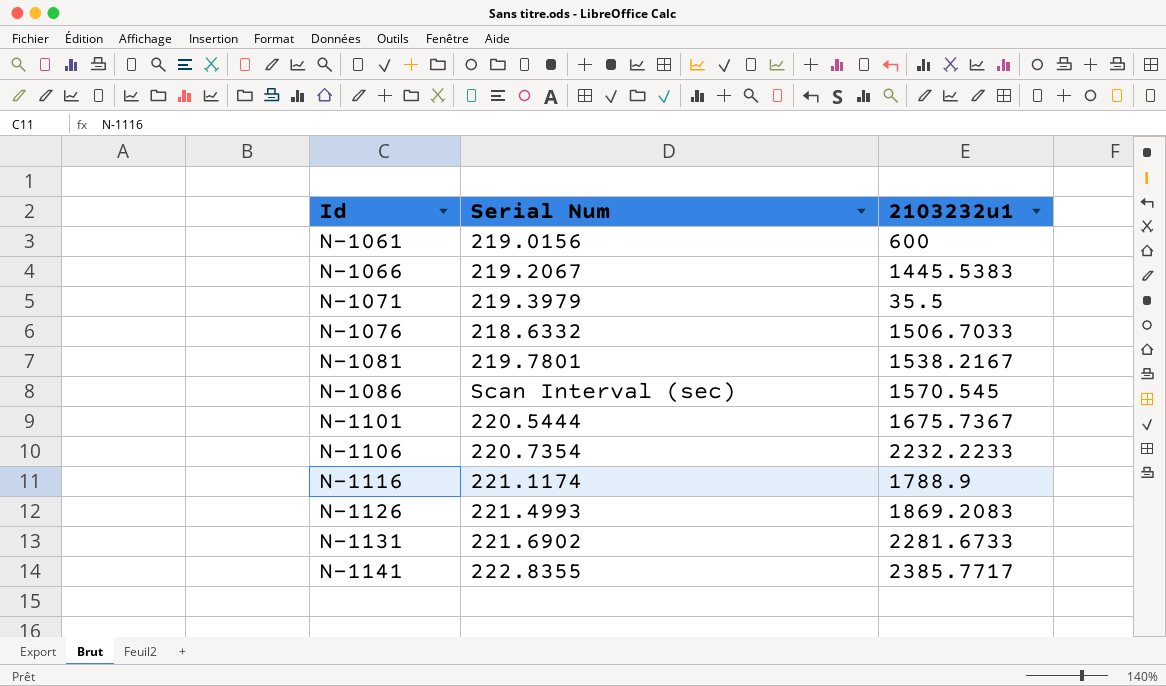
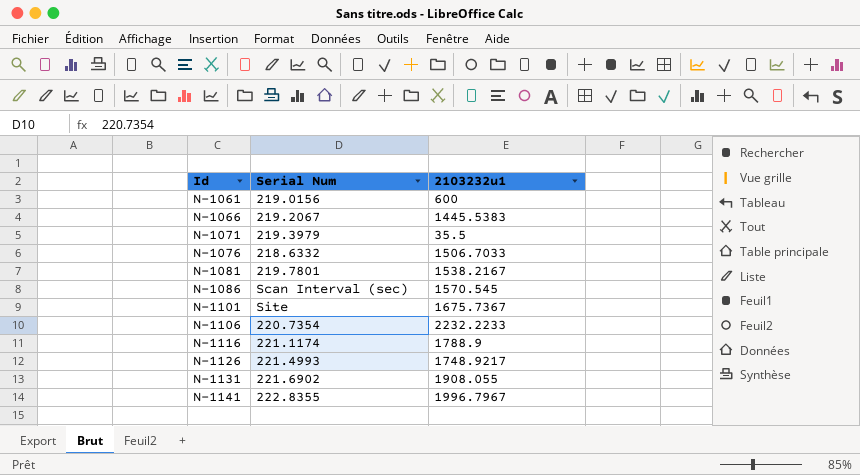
N-1101 | Serial Num: 220.5444 -> Site
N-1126 | 2103232u1: 1869.2083 -> 1748.9217
N-1131 | 2103232u1: 2281.6733 -> 1908.055
N-1141 | 2103232u1: 2385.7717 -> 1996.7967

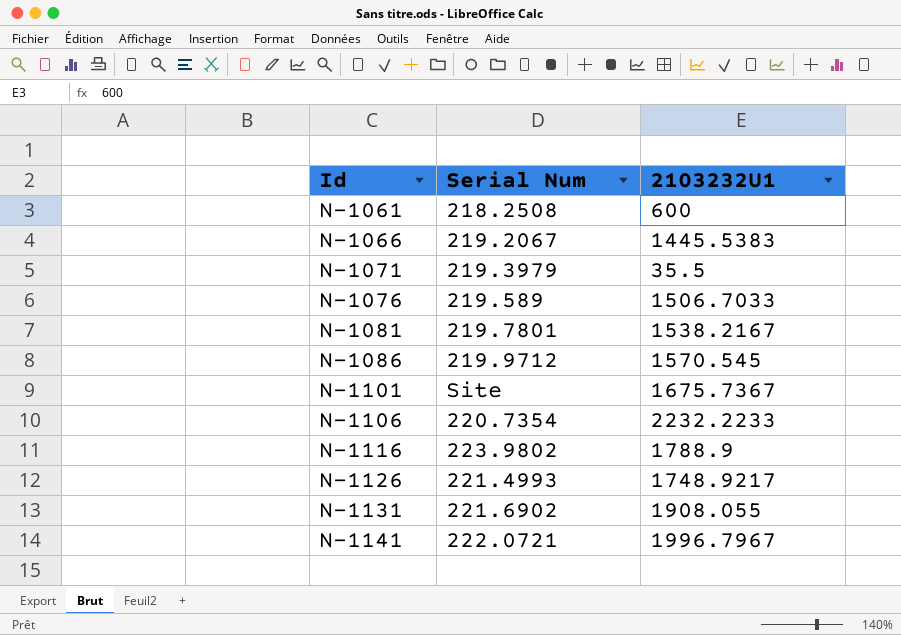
column name: 2103232u1 -> 2103232U1
N-1061 | Serial Num: 219.0156 -> 218.2508
N-1076 | Serial Num: 218.6332 -> 219.589
N-1086 | Serial Num: Scan Interval (sec) -> 219.9712
N-1116 | Serial Num: 221.1174 -> 223.9802
N-1141 | Serial Num: 222.8355 -> 222.0721

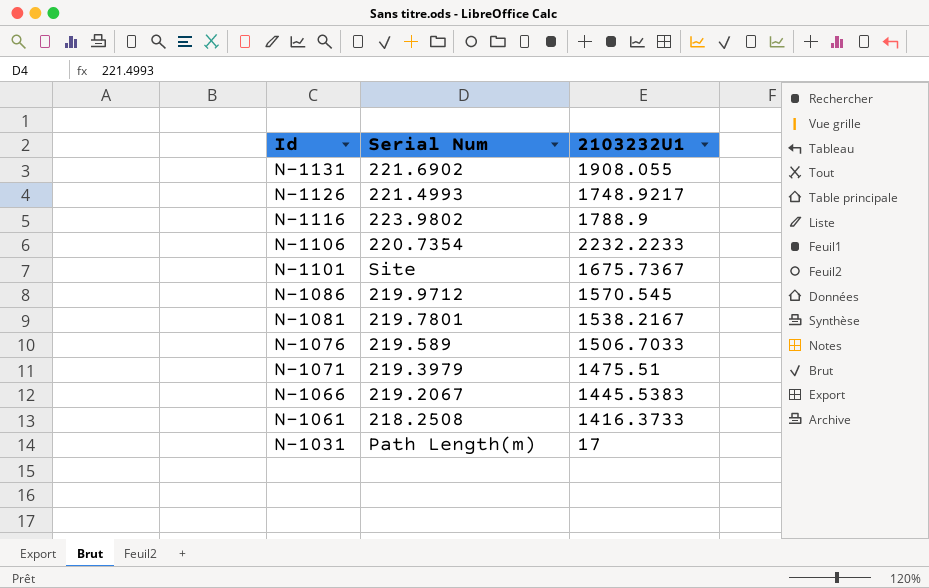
row order: Id ascending -> Id descending
row N-1141: 222.0721 | 1996.7967 -> none
N-1071 | 2103232U1: 35.5 -> 1475.51
N-1061 | 2103232U1: 600 -> 1416.3733
row N-1031: none -> Path Length(m) | 17

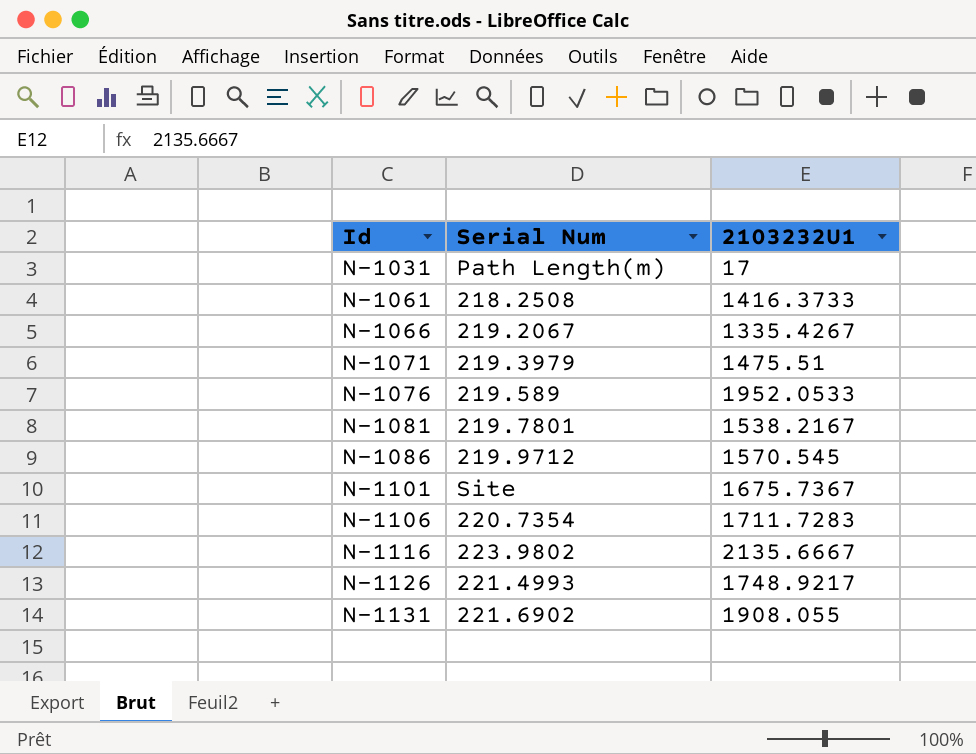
row order: Id descending -> Id ascending
N-1066 | 2103232U1: 1445.5383 -> 1335.4267
N-1076 | 2103232U1: 1506.7033 -> 1952.0533
N-1106 | 2103232U1: 2232.2233 -> 1711.7283
N-1116 | 2103232U1: 1788.9 -> 2135.6667

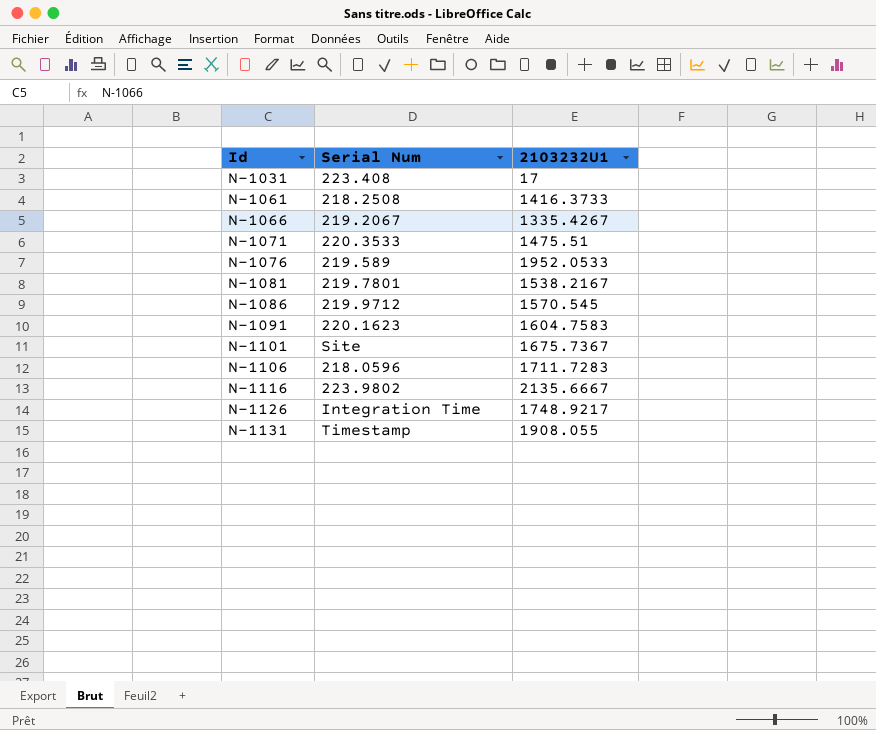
N-1031 | Serial Num: Path Length(m) -> 223.408
N-1071 | Serial Num: 219.3979 -> 220.3533
row N-1091: none -> 220.1623 | 1604.7583
N-1106 | Serial Num: 220.7354 -> 218.0596
N-1126 | Serial Num: 221.4993 -> Integration Time
N-1131 | Serial Num: 221.6902 -> Timestamp

